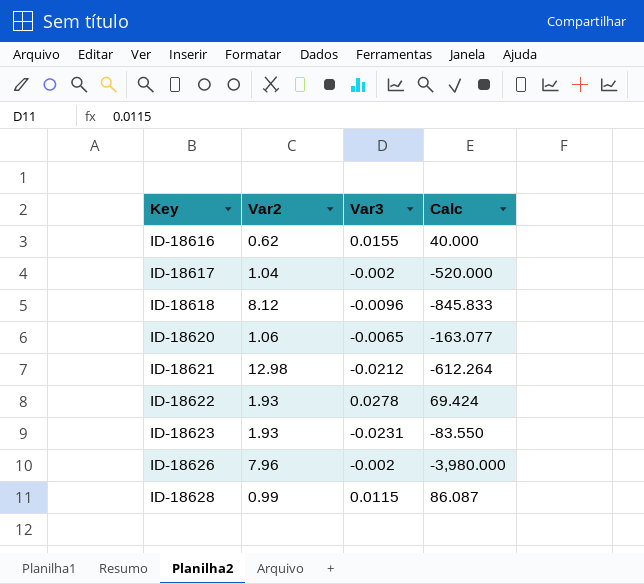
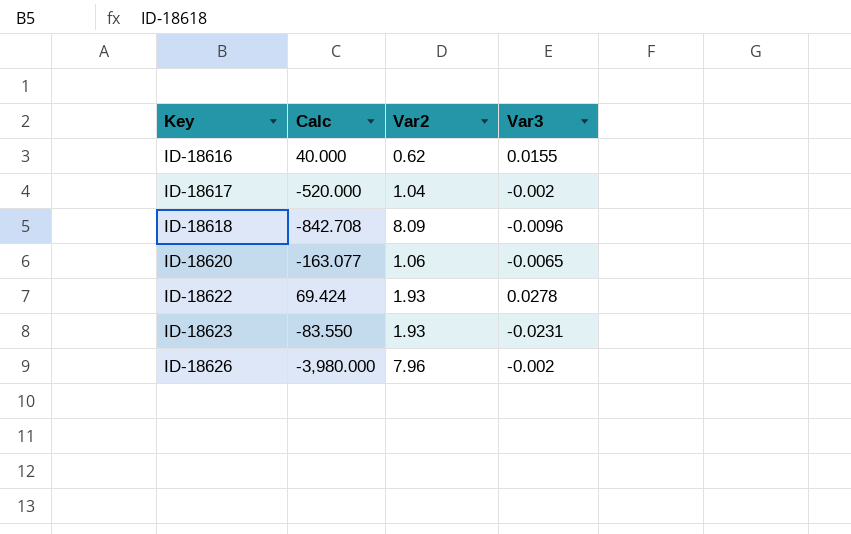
column Calc | position: 4 -> 2
row ID-18621: 12.98 | -0.0212 | -612.264 -> none
row ID-18628: 0.99 | 0.0115 | 86.087 -> none
ID-18618 | Calc: -845.833 -> -842.708
ID-18618 | Var2: 8.12 -> 8.09

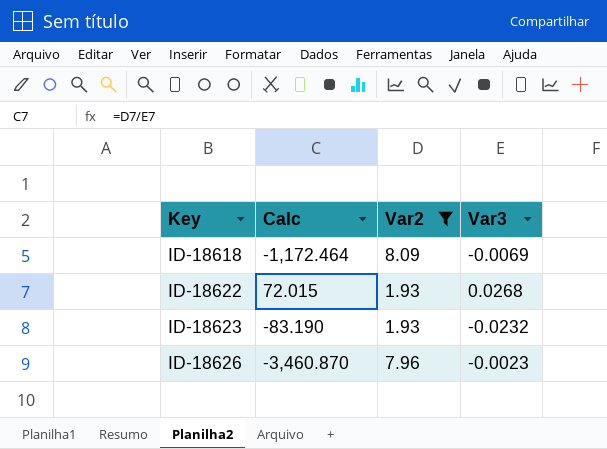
filter: none -> Var2 >= 1.93
ID-18618 | Calc: -842.708 -> -1,172.464
ID-18618 | Var3: -0.0096 -> -0.0069
ID-18622 | Calc: 69.424 -> 72.015
ID-18622 | Var3: 0.0278 -> 0.0268
ID-18623 | Calc: -83.550 -> -83.190
ID-18623 | Var3: -0.0231 -> -0.0232
ID-18626 | Calc: -3,980.000 -> -3,460.870
ID-18626 | Var3: -0.002 -> -0.0023

